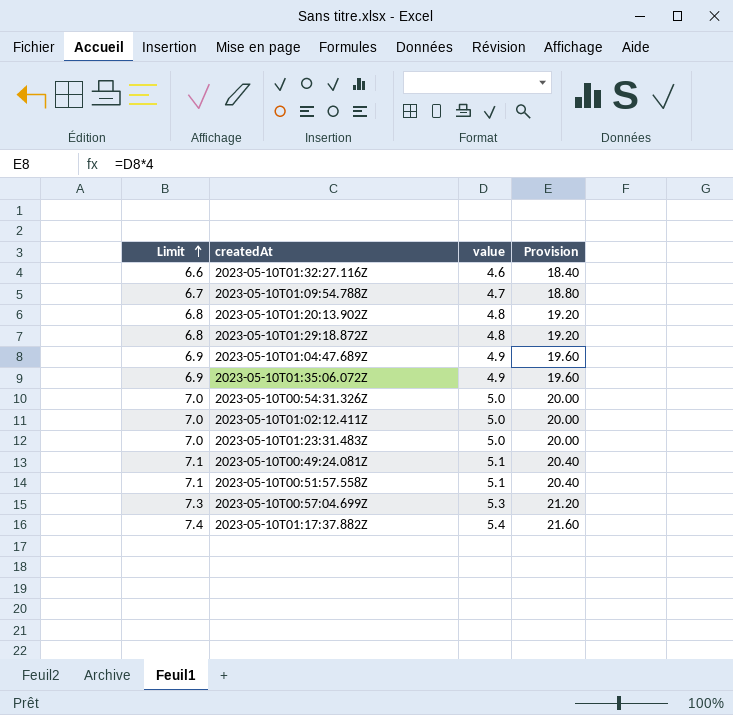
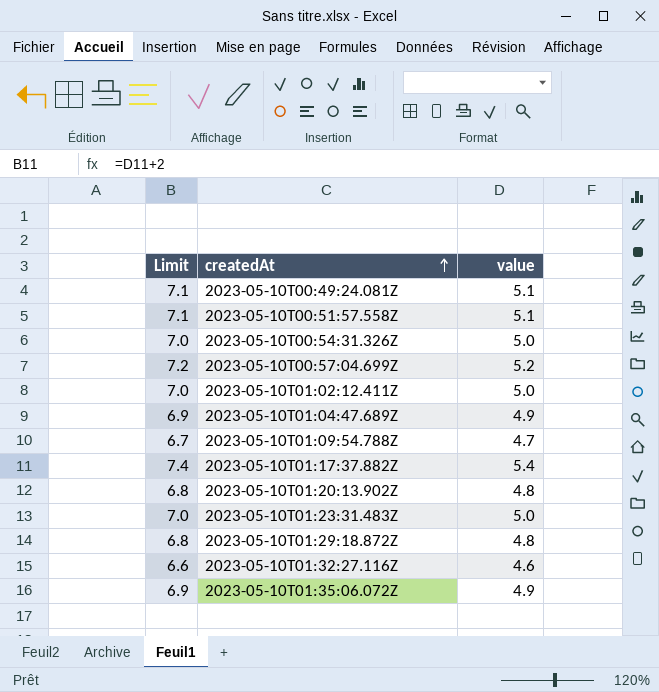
row order: Limit ascending -> createdAt ascending
column Provision | formula: [value] * 4 -> none
2023-05-10T00:57:04.699Z | Limit: 7.3 -> 7.2
2023-05-10T00:57:04.699Z | value: 5.3 -> 5.2

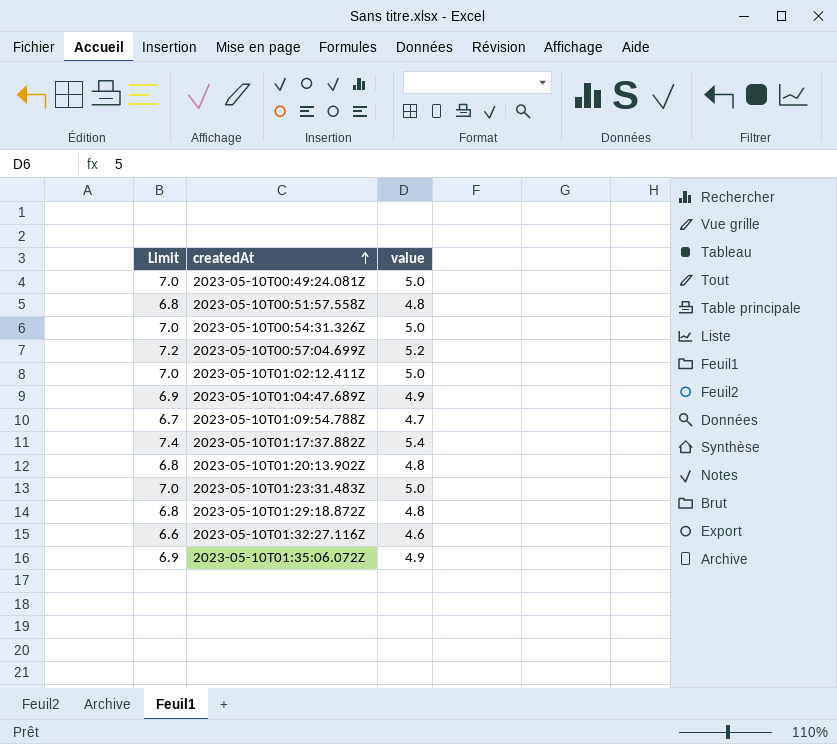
2023-05-10T00:49:24.081Z | Limit: 7.1 -> 7.0
2023-05-10T00:49:24.081Z | value: 5.1 -> 5.0
2023-05-10T00:51:57.558Z | Limit: 7.1 -> 6.8
2023-05-10T00:51:57.558Z | value: 5.1 -> 4.8

